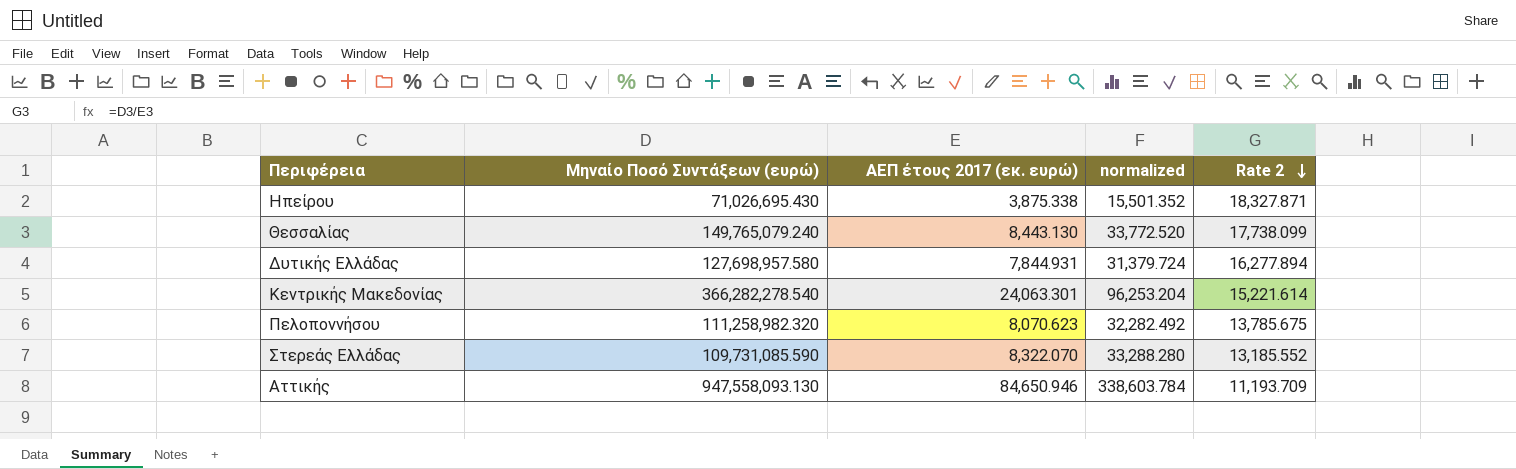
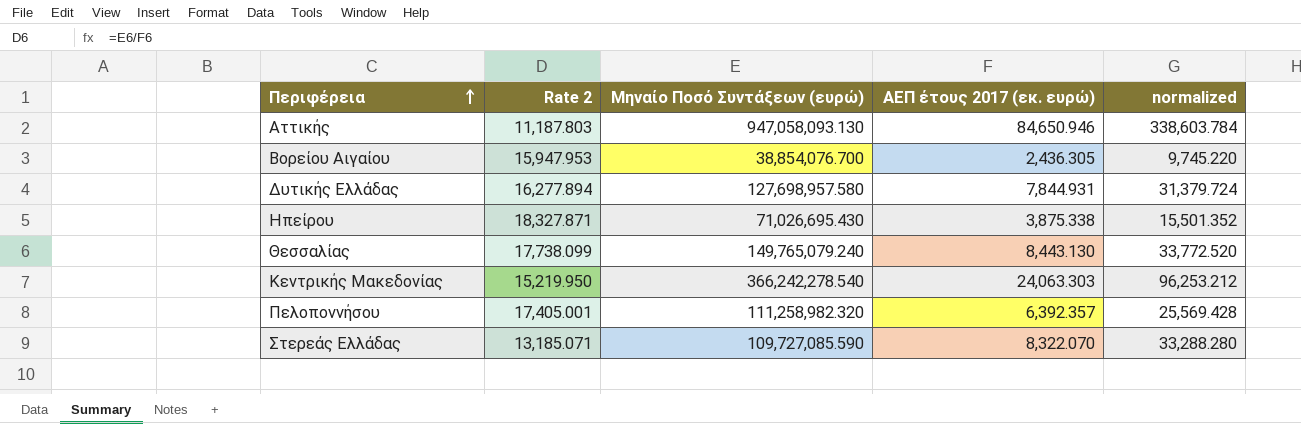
row order: Rate 2 descending -> Περιφέρεια ascending
column Rate 2 | position: 5 -> 2
Αττικής | Rate 2: 11,193.709 -> 11,187.803
Αττικής | Μηναίο Ποσό Συντάξεων (ευρώ): 947,558,093.130 -> 947,058,093.130
row Βορείου Αιγαίου: none -> 15,947.953 | 38,854,076.700 | 2,436.305 | 9,745.220
Κεντρικής Μακεδονίας | Rate 2: 15,221.614 -> 15,219.950
Κεντρικής Μακεδονίας | Μηναίο Ποσό Συντάξεων (ευρώ): 366,282,278.540 -> 366,242,278.540
Κεντρικής Μακεδονίας | ΑΕΠ έτους 2017 (εκ. ευρώ): 24,063.301 -> 24,063.303
Κεντρικής Μακεδονίας | normalized: 96,253.204 -> 96,253.212
Πελοποννήσου | Rate 2: 13,785.675 -> 17,405.001
Πελοποννήσου | ΑΕΠ έτους 2017 (εκ. ευρώ): 8,070.623 -> 6,392.357
Πελοποννήσου | normalized: 32,282.492 -> 25,569.428
Στερεάς Ελλάδας | Rate 2: 13,185.552 -> 13,185.071
Στερεάς Ελλάδας | Μηναίο Ποσό Συντάξεων (ευρώ): 109,731,085.590 -> 109,727,085.590

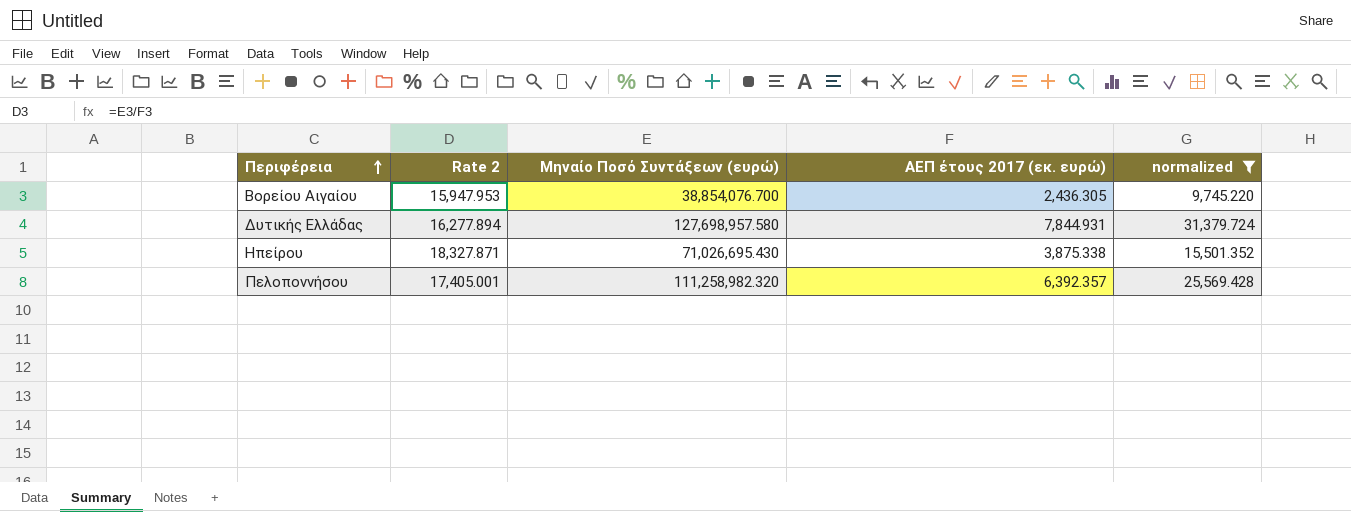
filter: none -> normalized <= 31,379.724

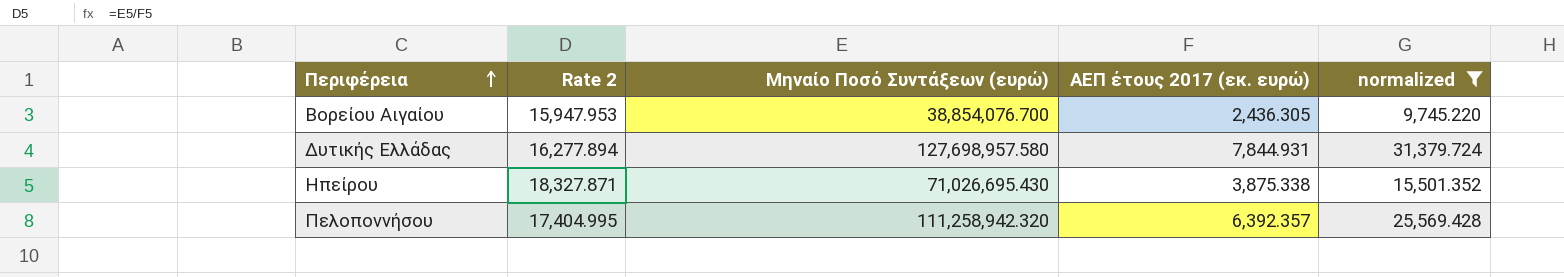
Πελοποννήσου | Rate 2: 17,405.001 -> 17,404.995
Πελοποννήσου | Μηναίο Ποσό Συντάξεων (ευρώ): 111,258,982.320 -> 111,258,942.320

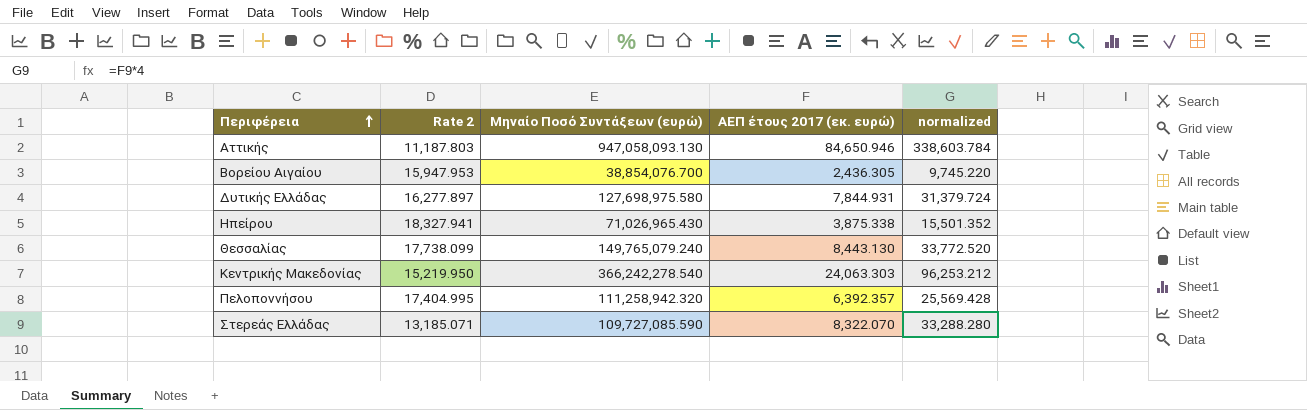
filter: normalized <= 31,379.724 -> none
Δυτικής Ελλάδας | Rate 2: 16,277.894 -> 16,277.897
Δυτικής Ελλάδας | Μηναίο Ποσό Συντάξεων (ευρώ): 127,698,957.580 -> 127,698,975.580
Ηπείρου | Rate 2: 18,327.871 -> 18,327.941
Ηπείρου | Μηναίο Ποσό Συντάξεων (ευρώ): 71,026,695.430 -> 71,026,965.430

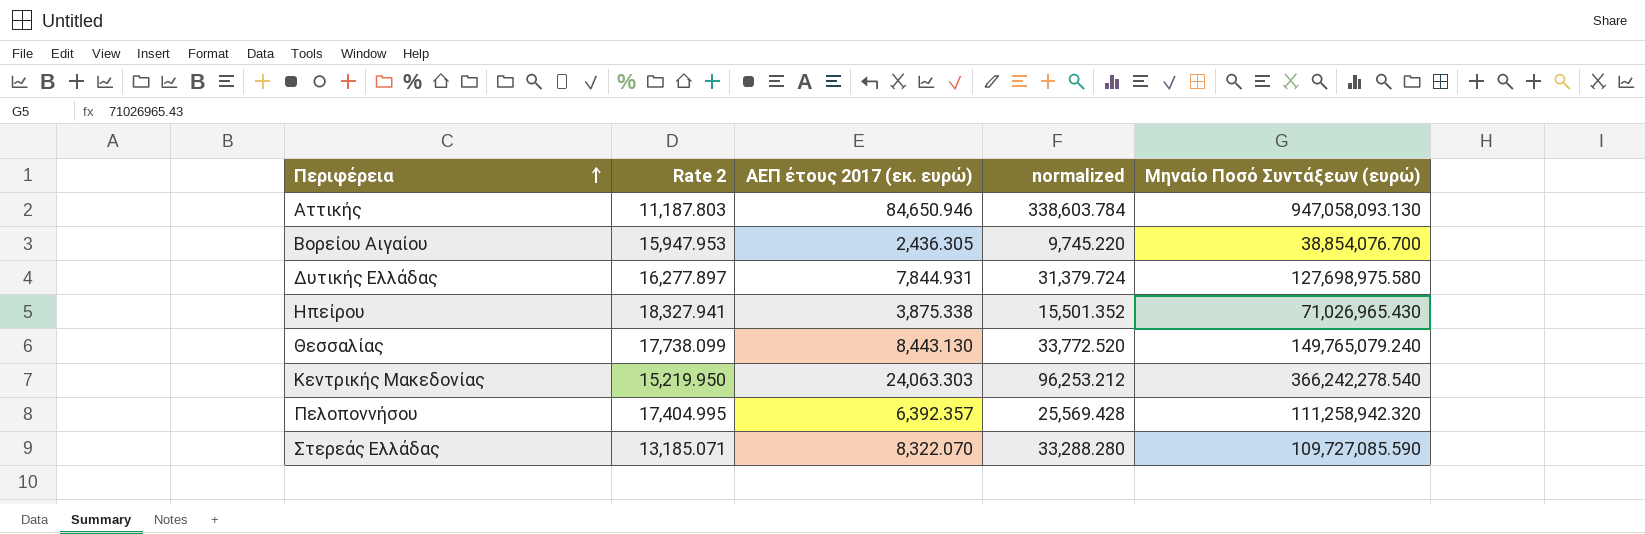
column Μηναίο Ποσό Συντάξεων (ευρώ) | position: 3 -> 5

